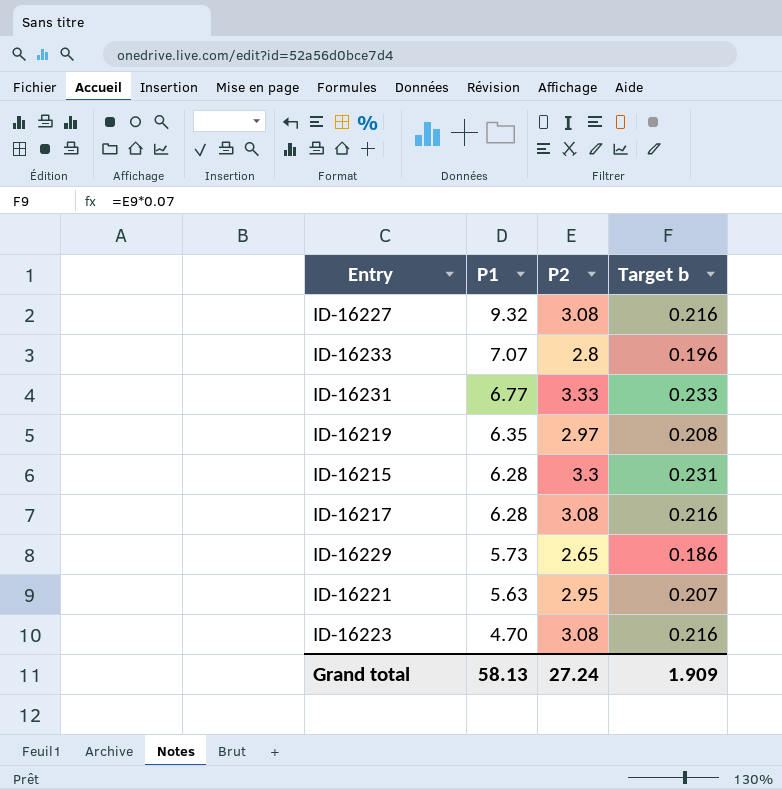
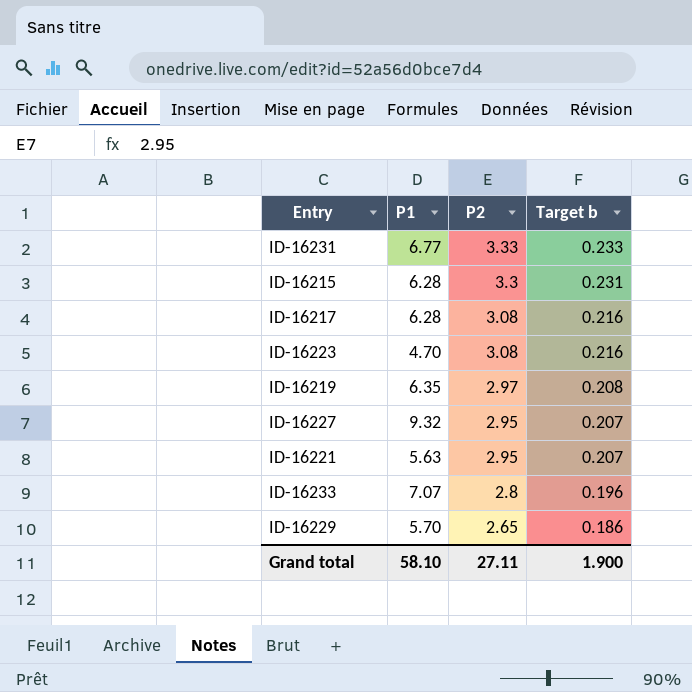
row order: P1 descending -> P2 descending
ID-16227 | P2: 3.08 -> 2.95
ID-16227 | Target b: 0.216 -> 0.207
ID-16229 | P1: 5.73 -> 5.70
Grand total | P1: 58.13 -> 58.10
Grand total | P2: 27.24 -> 27.11
Grand total | Target b: 1.909 -> 1.900

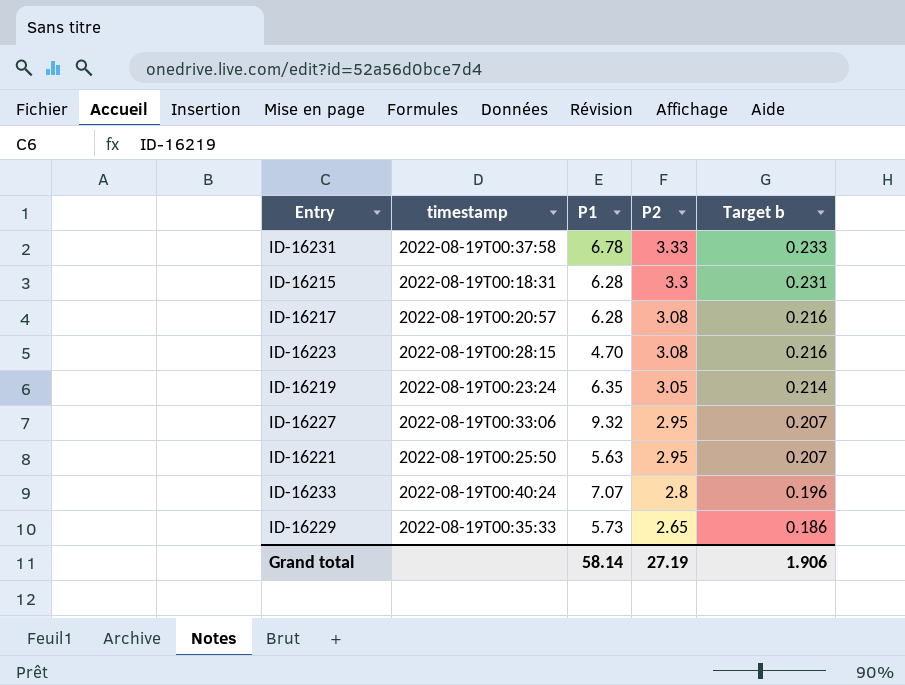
column timestamp | position: none -> 2
ID-16231 | P1: 6.77 -> 6.78
ID-16219 | P2: 2.97 -> 3.05
ID-16219 | Target b: 0.208 -> 0.214
ID-16229 | P1: 5.70 -> 5.73
Grand total | P1: 58.10 -> 58.14
Grand total | P2: 27.11 -> 27.19
Grand total | Target b: 1.900 -> 1.906

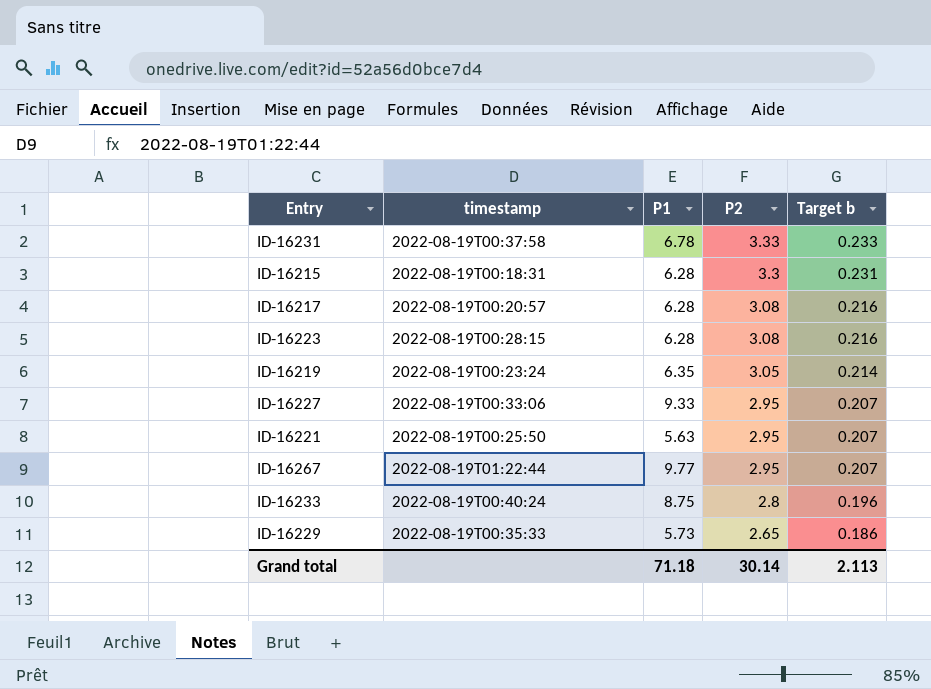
ID-16223 | P1: 4.70 -> 6.28
ID-16227 | P1: 9.32 -> 9.33
row ID-16267: none -> 2022-08-19T01:22:44 | 9.77 | 2.95 | 0.207
ID-16233 | P1: 7.07 -> 8.75
Grand total | P1: 58.14 -> 71.18
Grand total | P2: 27.19 -> 30.14
Grand total | Target b: 1.906 -> 2.113

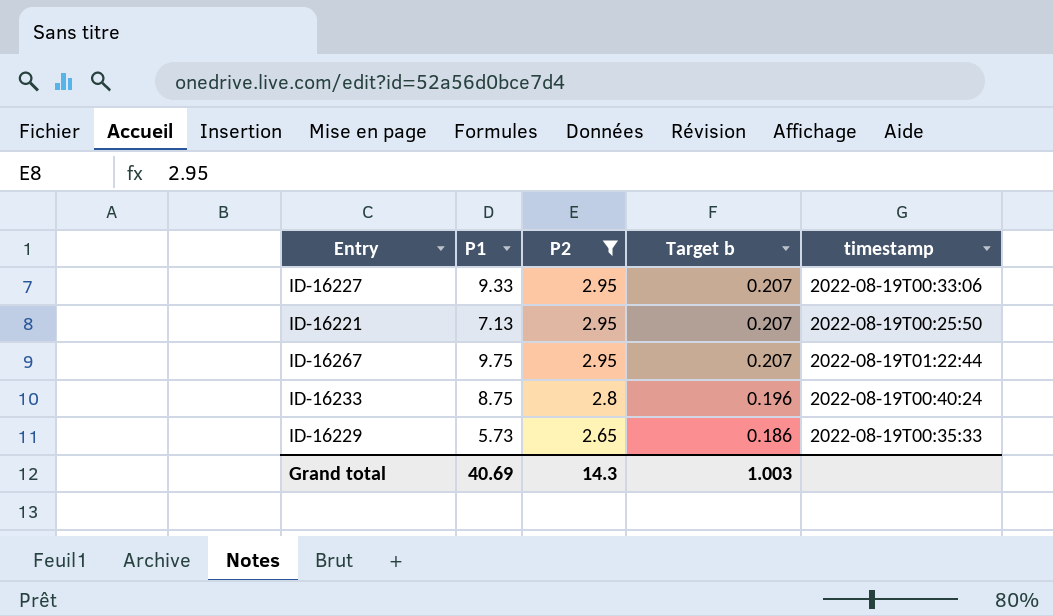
filter: none -> P2 <= 2.95
column timestamp | position: 2 -> 5
ID-16221 | P1: 5.63 -> 7.13
ID-16267 | P1: 9.77 -> 9.75
Grand total | P1: 71.18 -> 40.69
Grand total | P2: 30.14 -> 14.3
Grand total | Target b: 2.113 -> 1.003

